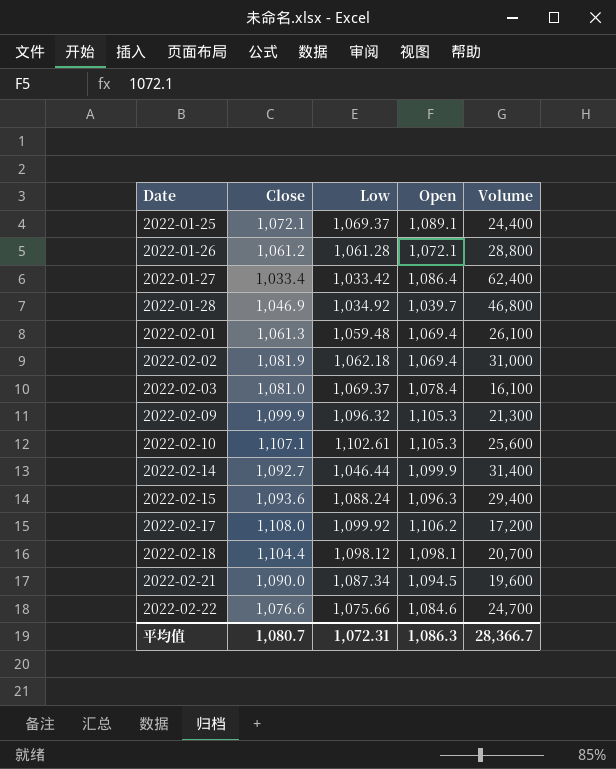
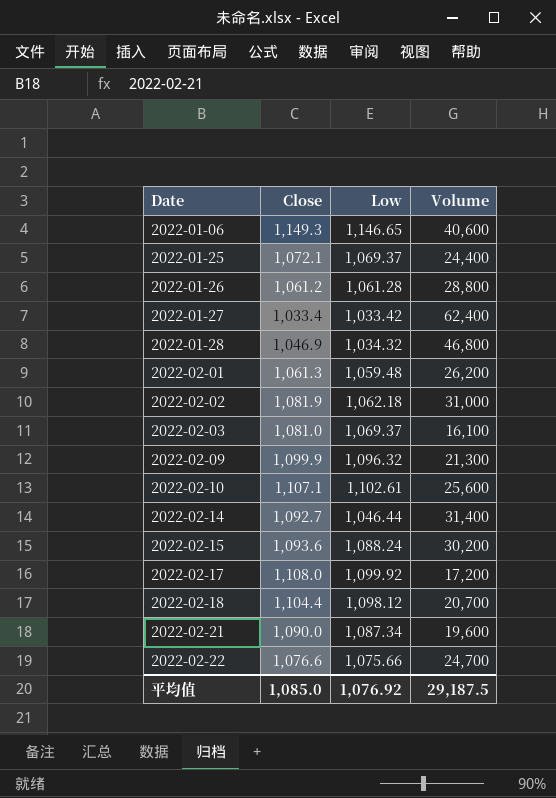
column Open | position: 4 -> none
row 2022-01-06: none -> 1,149.3 | 1,146.65 | 40,600
2022-01-28 | Low: 1,034.92 -> 1,034.32
2022-02-01 | Volume: 26,100 -> 26,200
2022-02-15 | Volume: 29,400 -> 30,200
平均值 | Close: 1,080.7 -> 1,085.0
平均值 | Low: 1,072.31 -> 1,076.92
平均值 | Volume: 28,366.7 -> 29,187.5

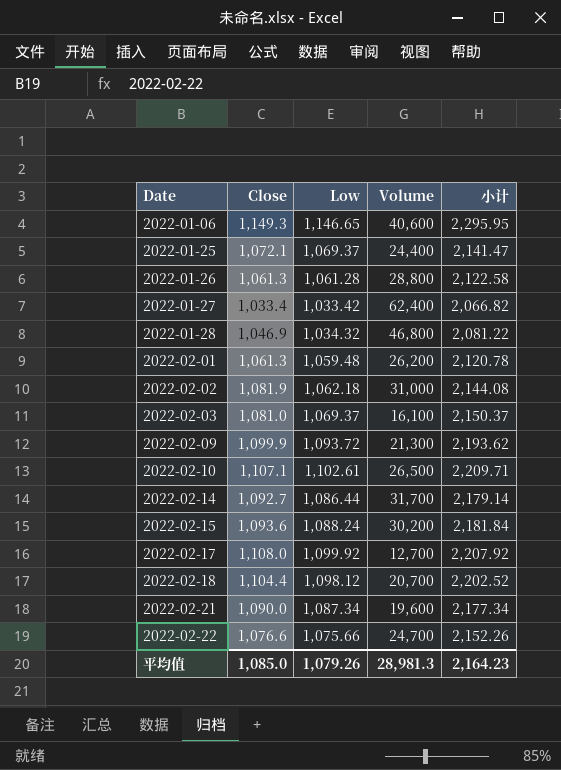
column 小计 | formula: none -> [Close] + [Low]
2022-01-26 | Close: 1,061.2 -> 1,061.3
2022-02-09 | Low: 1,096.32 -> 1,093.72
2022-02-10 | Volume: 25,600 -> 26,500
2022-02-14 | Low: 1,046.44 -> 1,086.44
2022-02-14 | Volume: 31,400 -> 31,700
2022-02-17 | Volume: 17,200 -> 12,700
平均值 | Low: 1,076.92 -> 1,079.26
平均值 | Volume: 29,187.5 -> 28,981.3

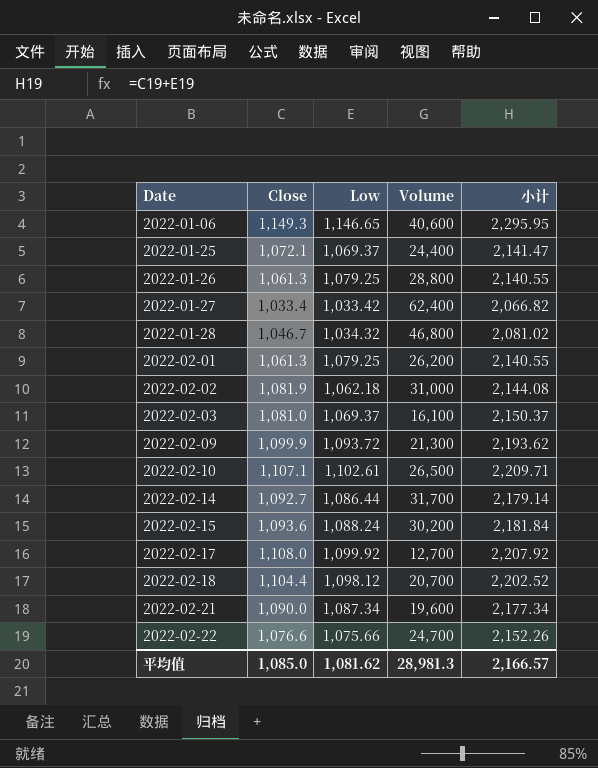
2022-01-26 | Low: 1,061.28 -> 1,079.25
2022-01-26 | 小计: 2,122.58 -> 2,140.55
2022-01-28 | Close: 1,046.9 -> 1,046.7
2022-01-28 | 小计: 2,081.22 -> 2,081.02
2022-02-01 | Low: 1,059.48 -> 1,079.25
2022-02-01 | 小计: 2,120.78 -> 2,140.55
平均值 | Low: 1,079.26 -> 1,081.62
平均值 | 小计: 2,164.23 -> 2,166.57

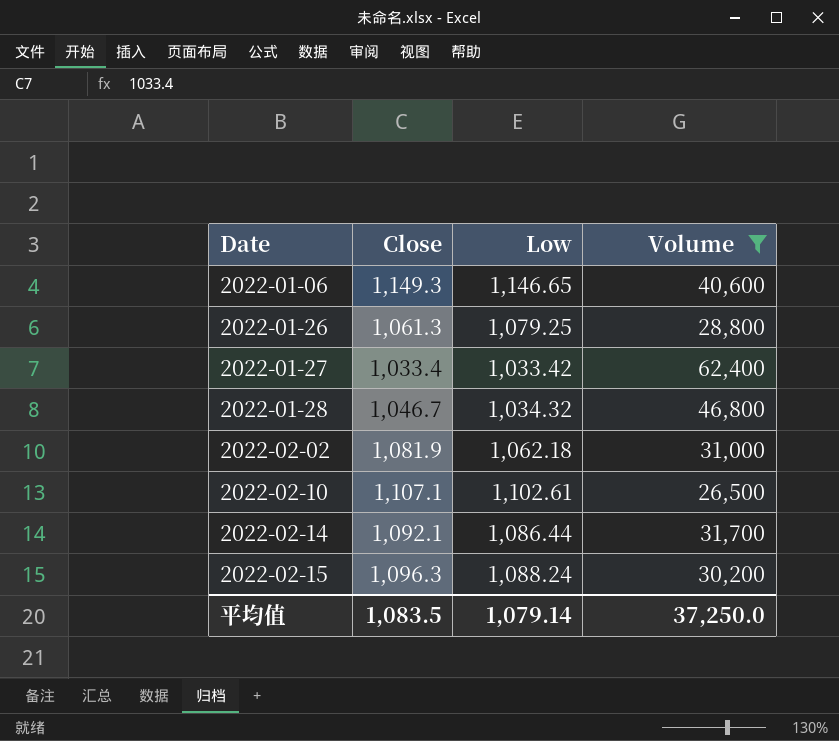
filter: none -> Volume >= 26,500
column 小计 | formula: [Close] + [Low] -> none
2022-02-14 | Close: 1,092.7 -> 1,092.1
2022-02-15 | Close: 1,093.6 -> 1,096.3
平均值 | Close: 1,085.0 -> 1,083.5
平均值 | Low: 1,081.62 -> 1,079.14
平均值 | Volume: 28,981.3 -> 37,250.0

